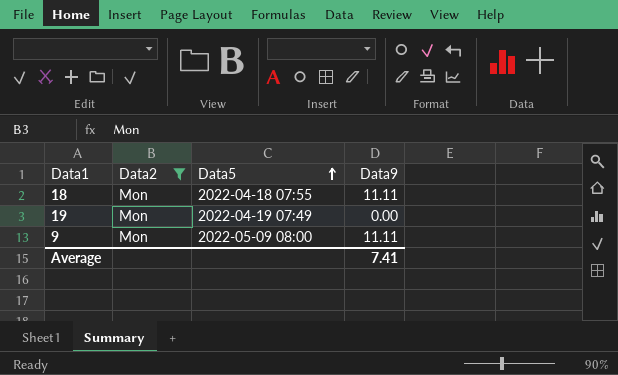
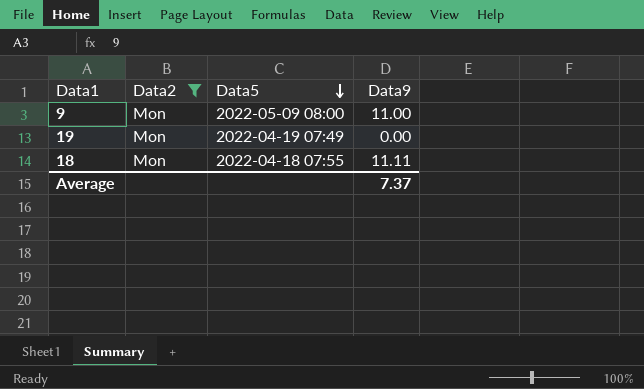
row order: Data5 ascending -> Data5 descending
9 | Data9: 11.11 -> 11.00
Average | Data9: 7.41 -> 7.37

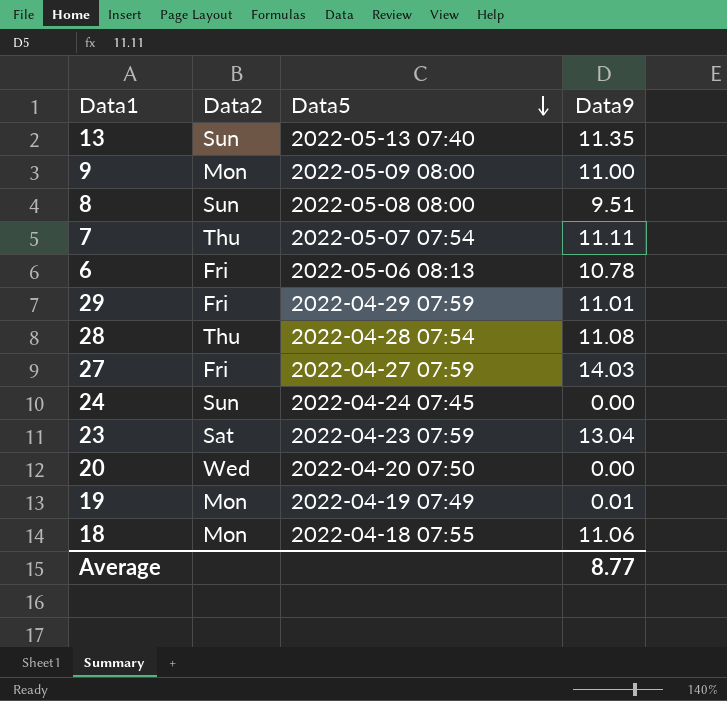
filter: Data2 = Mon -> none
19 | Data9: 0.00 -> 0.01
18 | Data9: 11.11 -> 11.06
Average | Data9: 7.37 -> 8.77

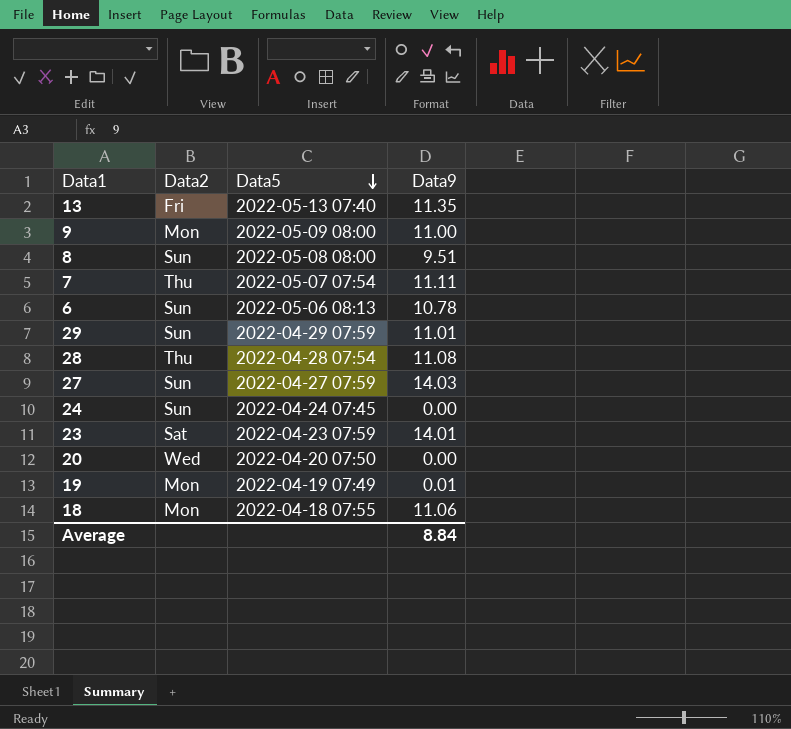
13 | Data2: Sun -> Fri
6 | Data2: Fri -> Sun
29 | Data2: Fri -> Sun
27 | Data2: Fri -> Sun
23 | Data9: 13.04 -> 14.01
Average | Data9: 8.77 -> 8.84

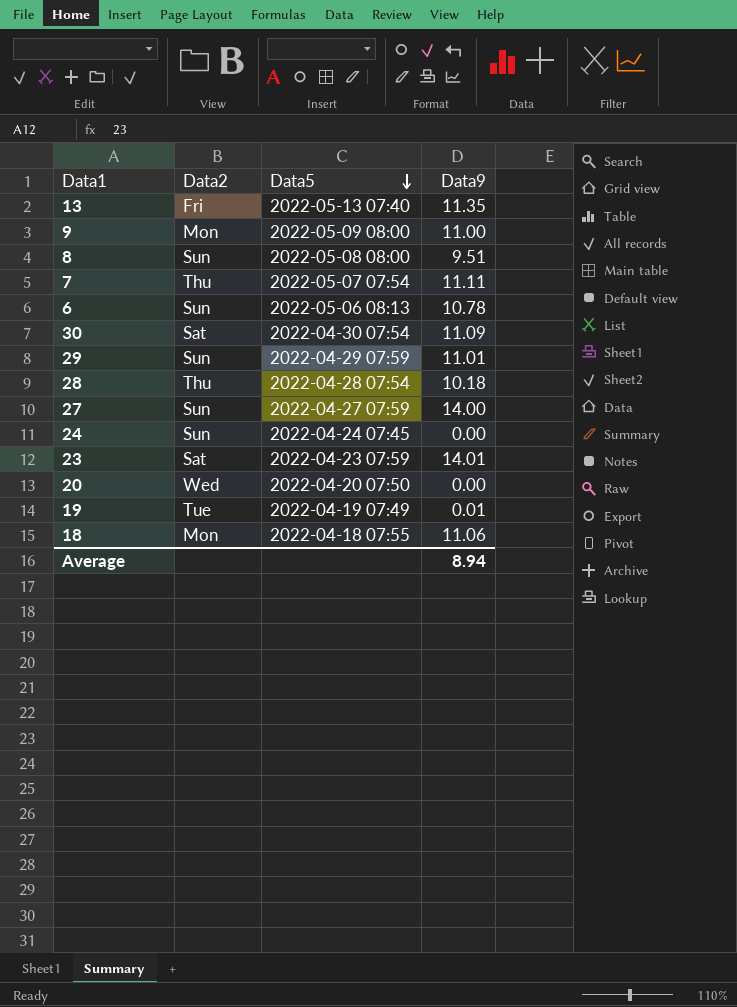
row 30: none -> Sat | 2022-04-30 07:54 | 11.09
28 | Data9: 11.08 -> 10.18
27 | Data9: 14.03 -> 14.00
19 | Data2: Mon -> Tue
Average | Data9: 8.84 -> 8.94

